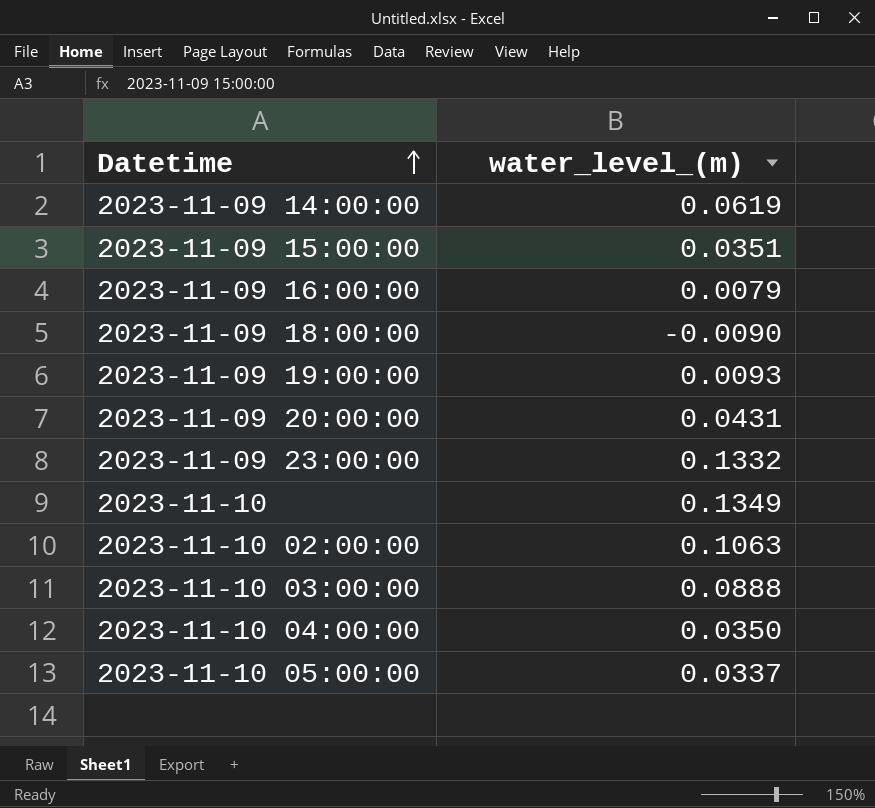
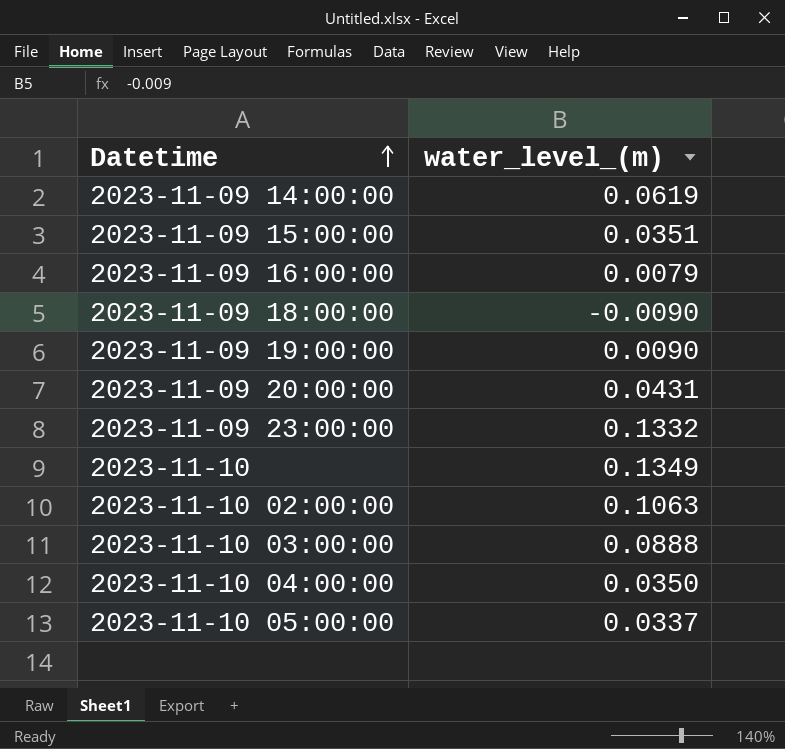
2023-11-09 19:00:00 | water_level_(m): 0.0093 -> 0.0090

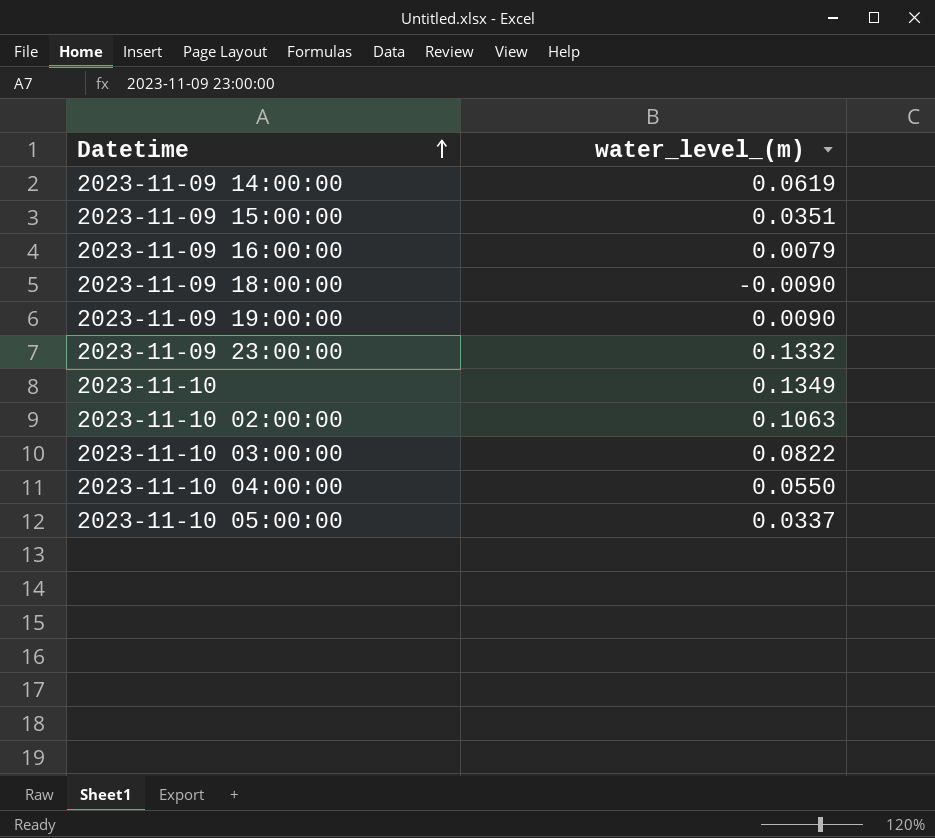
row 2023-11-09 20:00:00: 0.0431 -> none
2023-11-10 03:00:00 | water_level_(m): 0.0888 -> 0.0822
2023-11-10 04:00:00 | water_level_(m): 0.0350 -> 0.0550

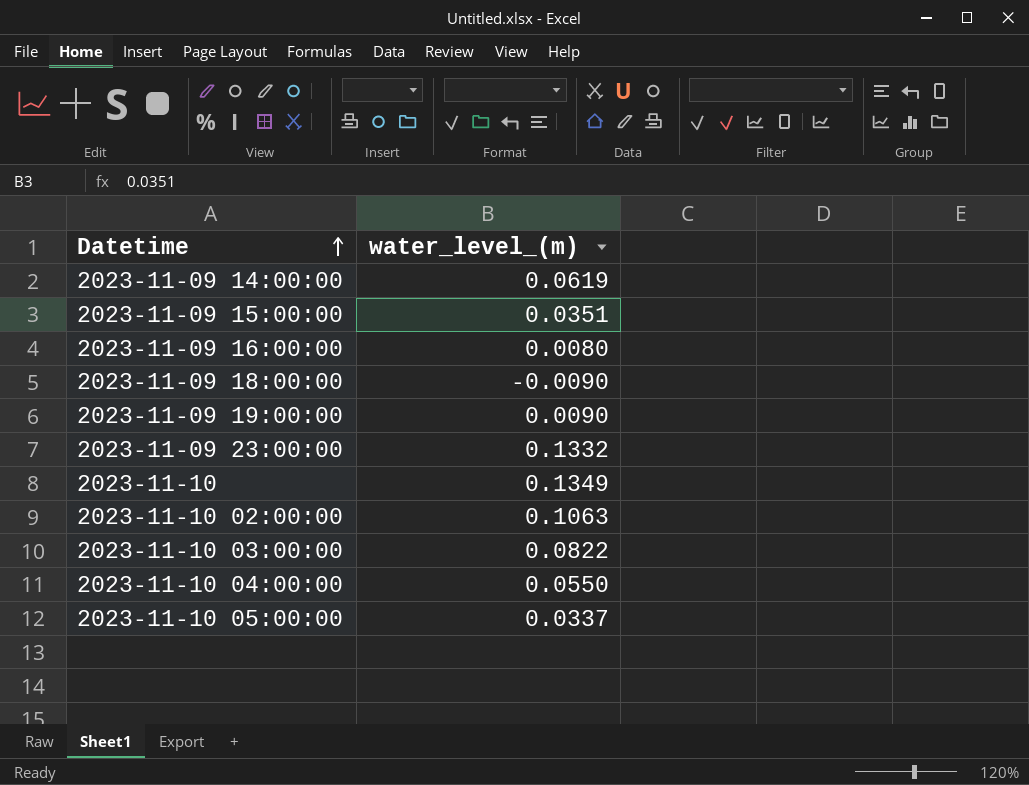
2023-11-09 16:00:00 | water_level_(m): 0.0079 -> 0.0080

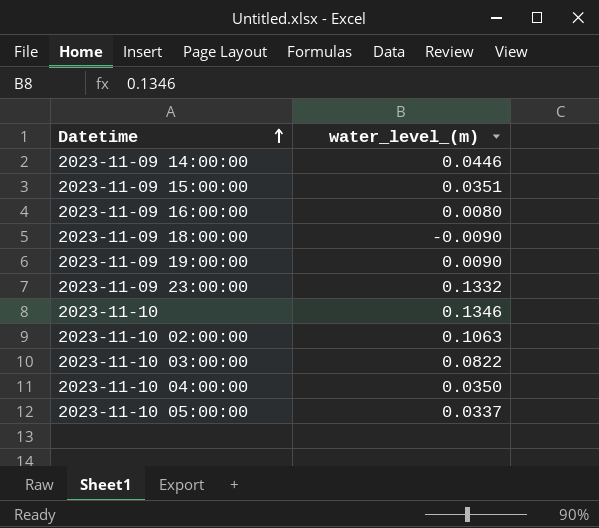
2023-11-09 14:00:00 | water_level_(m): 0.0619 -> 0.0446
2023-11-10 | water_level_(m): 0.1349 -> 0.1346
2023-11-10 04:00:00 | water_level_(m): 0.0550 -> 0.0350

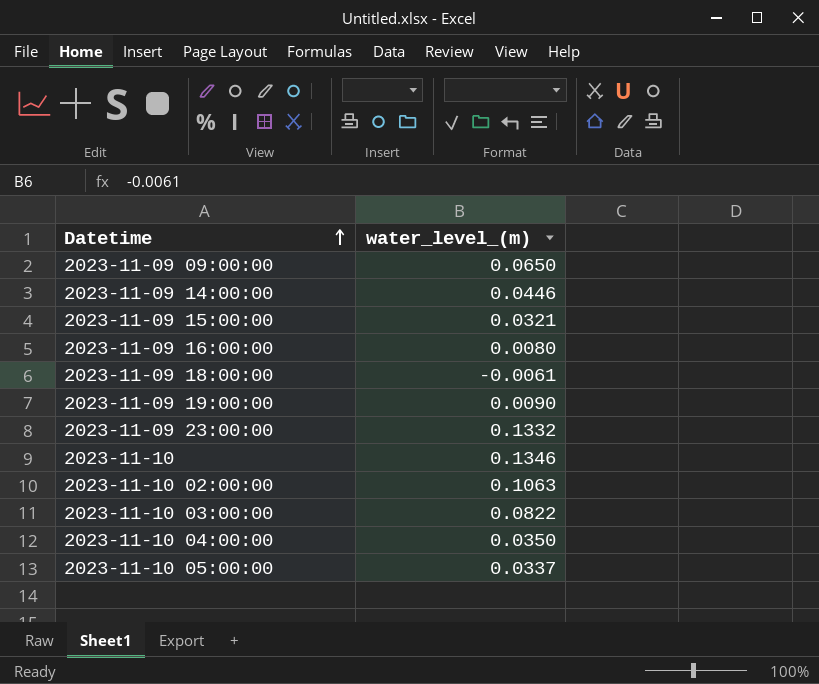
row 2023-11-09 09:00:00: none -> 0.0650
2023-11-09 15:00:00 | water_level_(m): 0.0351 -> 0.0321
2023-11-09 18:00:00 | water_level_(m): -0.0090 -> -0.0061

